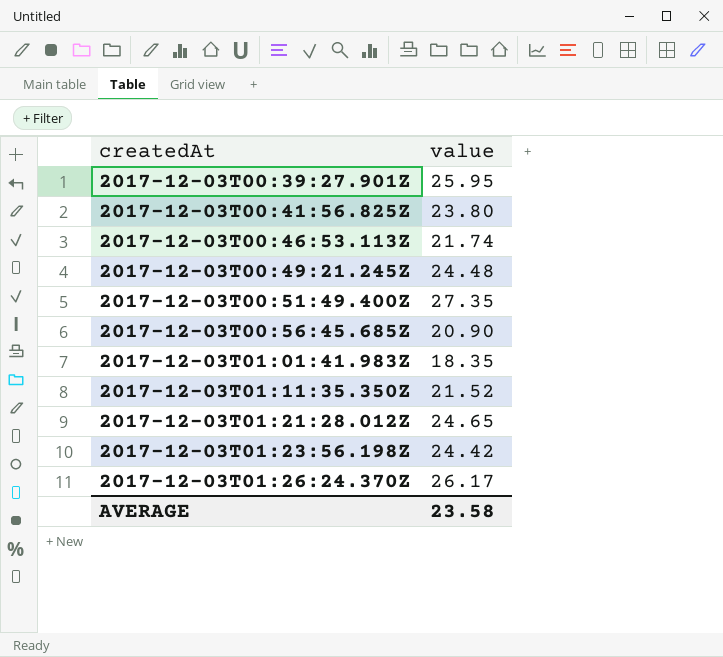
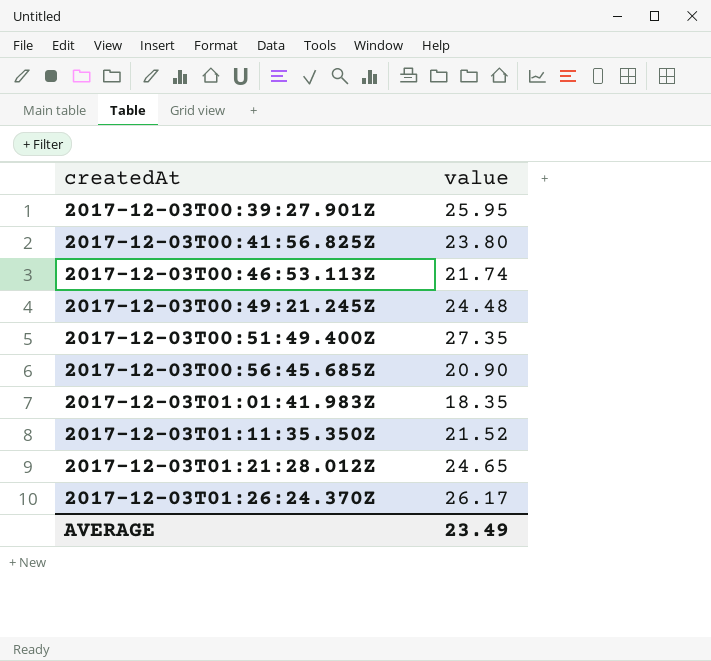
row 2017-12-03T01:23:56.198Z: 24.42 -> none
AVERAGE | value: 23.58 -> 23.49

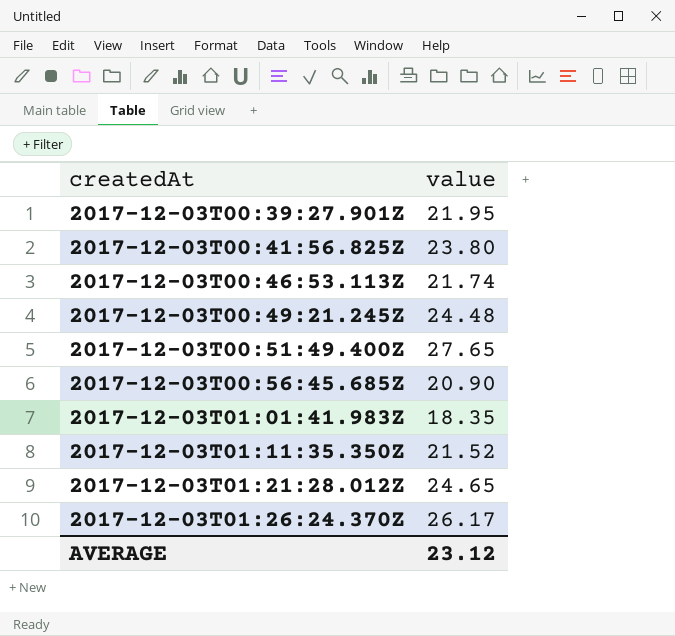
2017-12-03T00:39:27.901Z | value: 25.95 -> 21.95
2017-12-03T00:51:49.400Z | value: 27.35 -> 27.65
AVERAGE | value: 23.49 -> 23.12

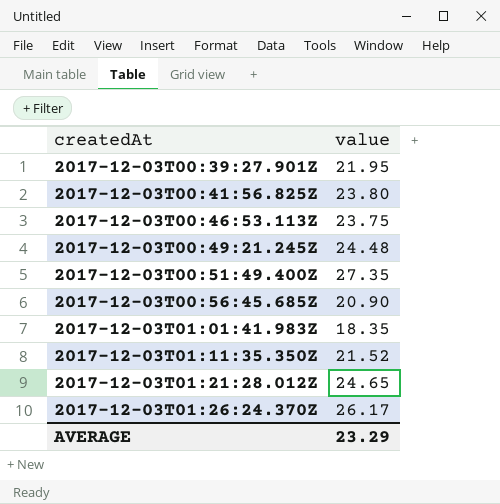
2017-12-03T00:46:53.113Z | value: 21.74 -> 23.75
2017-12-03T00:51:49.400Z | value: 27.65 -> 27.35
AVERAGE | value: 23.12 -> 23.29

